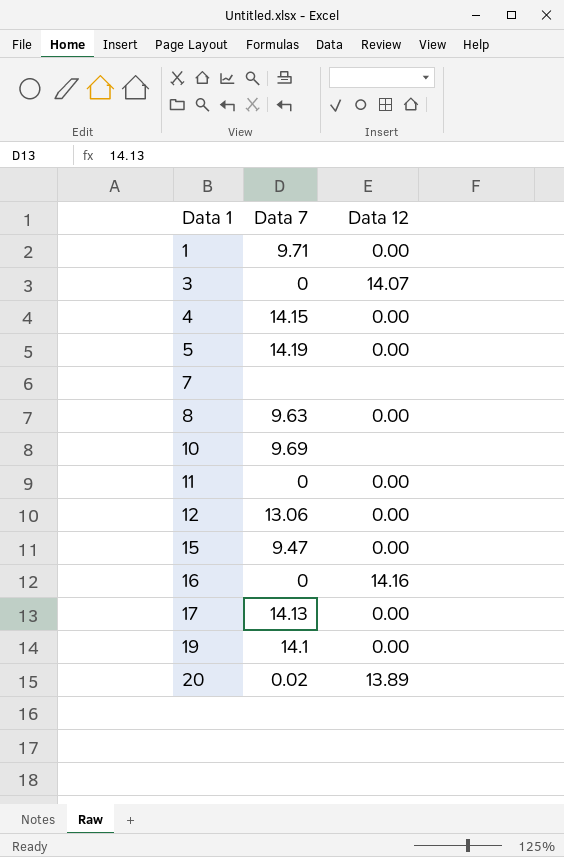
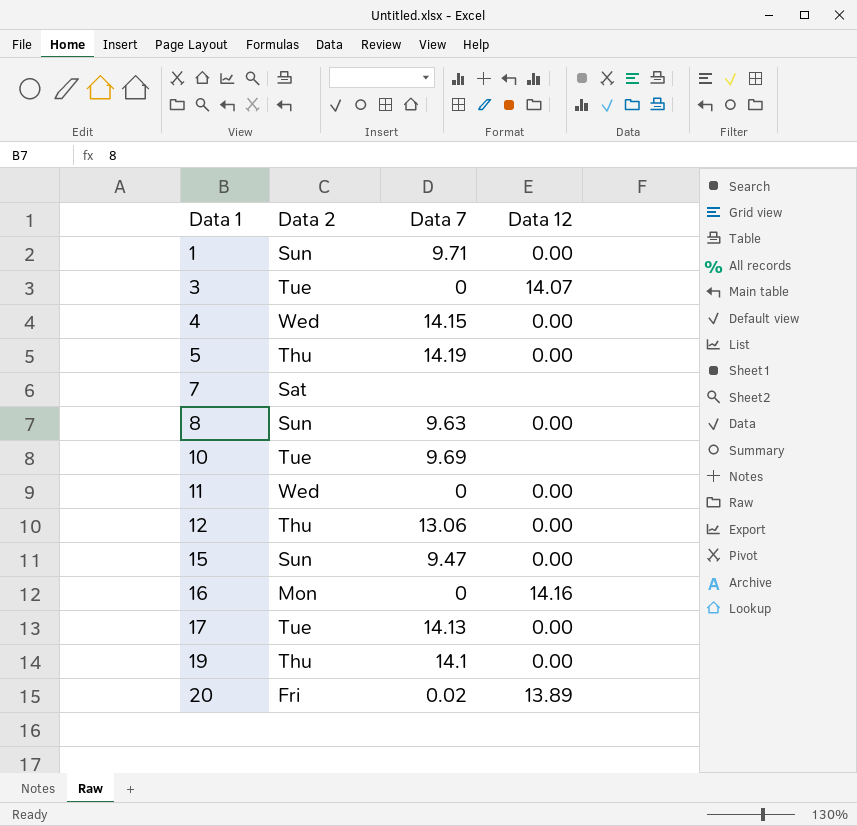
column Data 2 | position: none -> 2

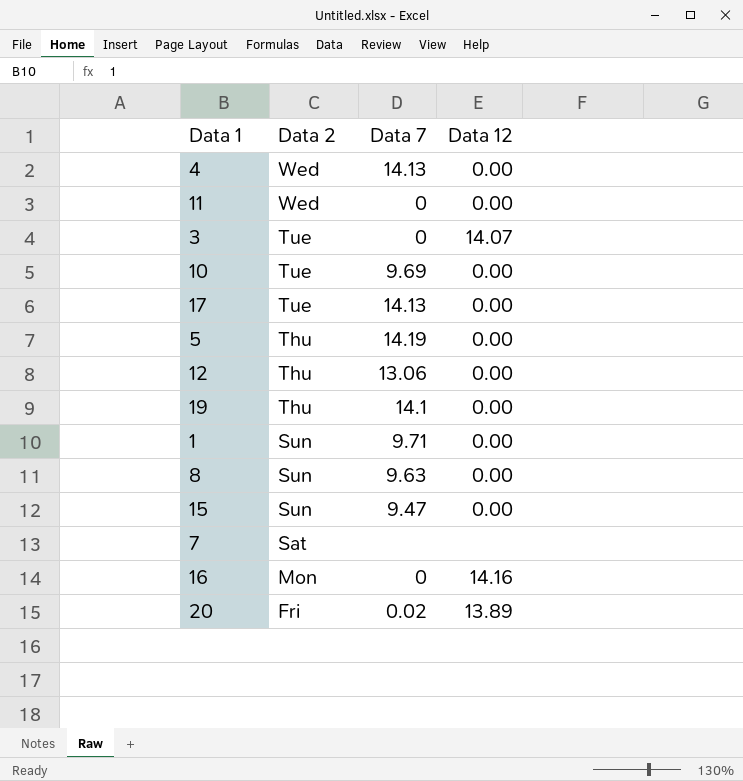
row order: Data 1 ascending -> Data 2 descending
4 | Data 7: 14.15 -> 14.13
10 | Data 12: none -> 0.00

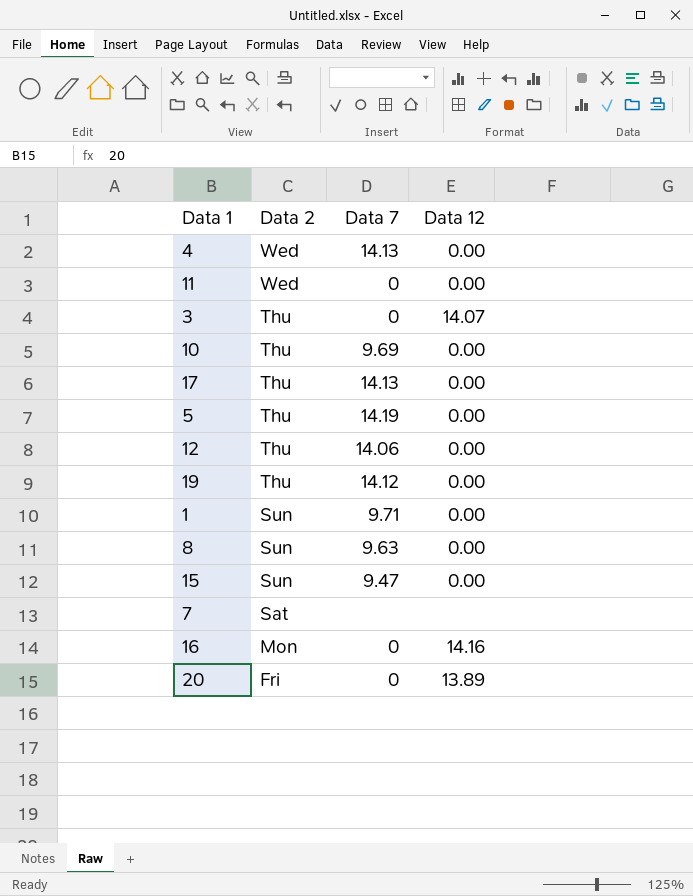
3 | Data 2: Tue -> Thu
10 | Data 2: Tue -> Thu
17 | Data 2: Tue -> Thu
12 | Data 7: 13.06 -> 14.06
19 | Data 7: 14.1 -> 14.12
20 | Data 7: 0.02 -> 0

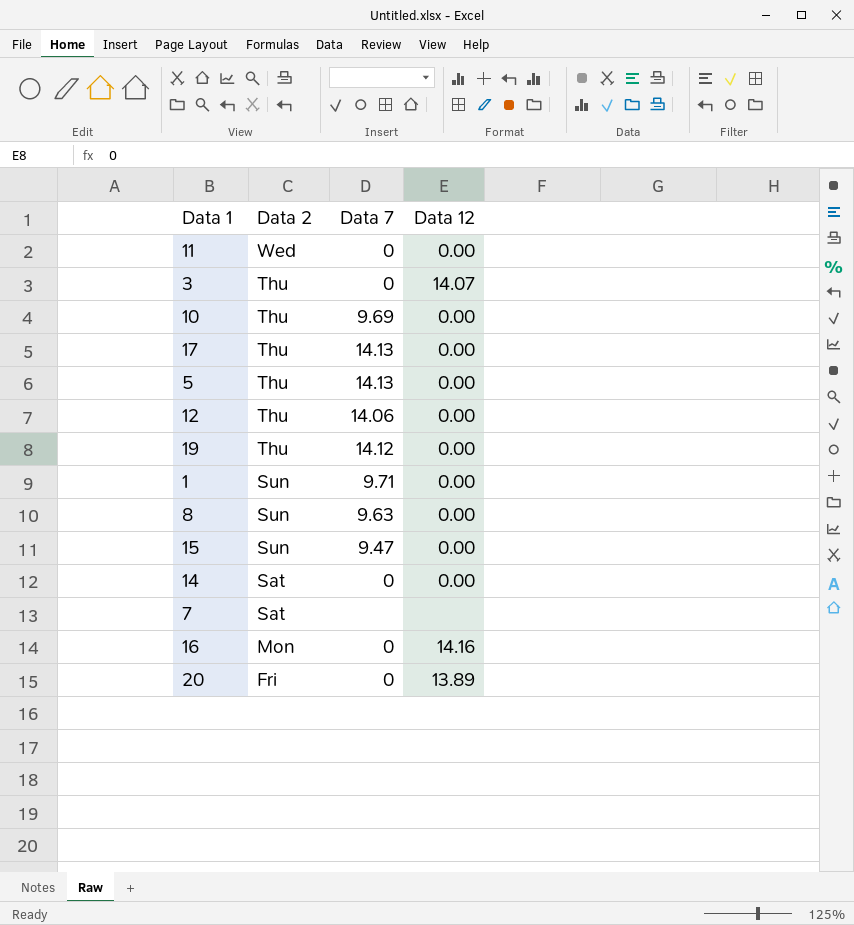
row 4: Wed | 14.13 | 0.00 -> none
5 | Data 7: 14.19 -> 14.13
row 14: none -> Sat | 0 | 0.00

